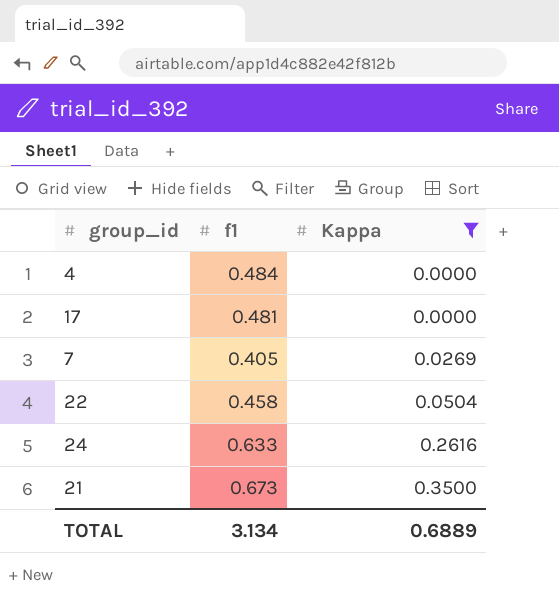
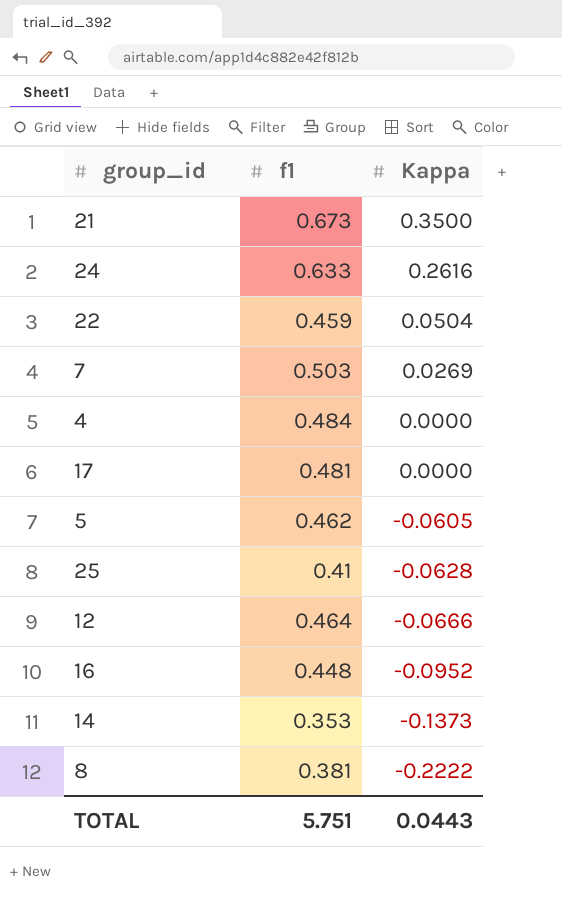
filter: Kappa >= 0.0000 -> none
row order: Kappa ascending -> Kappa descending
22 | f1: 0.458 -> 0.459
7 | f1: 0.405 -> 0.503
TOTAL | f1: 3.134 -> 5.751
TOTAL | Kappa: 0.6889 -> 0.0443

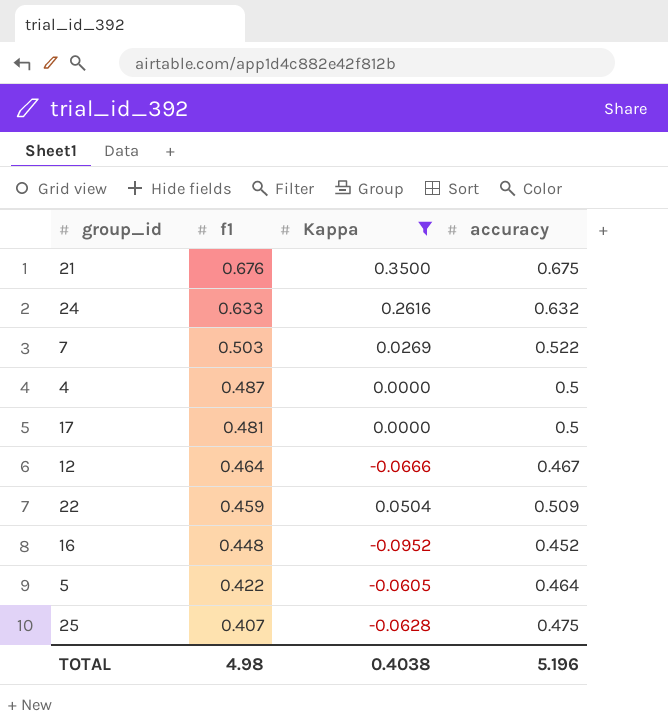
filter: none -> Kappa >= -0.0952
row order: Kappa descending -> f1 descending
column accuracy | position: none -> 4
21 | f1: 0.673 -> 0.676
4 | f1: 0.484 -> 0.487
5 | f1: 0.462 -> 0.422
25 | f1: 0.41 -> 0.407
TOTAL | f1: 5.751 -> 4.98
TOTAL | Kappa: 0.0443 -> 0.4038

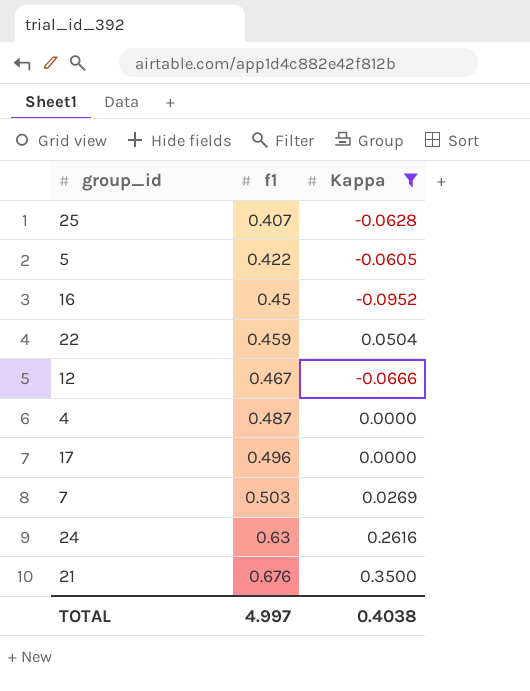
row order: f1 descending -> f1 ascending
column accuracy | position: 4 -> none
16 | f1: 0.448 -> 0.45
12 | f1: 0.464 -> 0.467
17 | f1: 0.481 -> 0.496
24 | f1: 0.633 -> 0.63
TOTAL | f1: 4.98 -> 4.997

